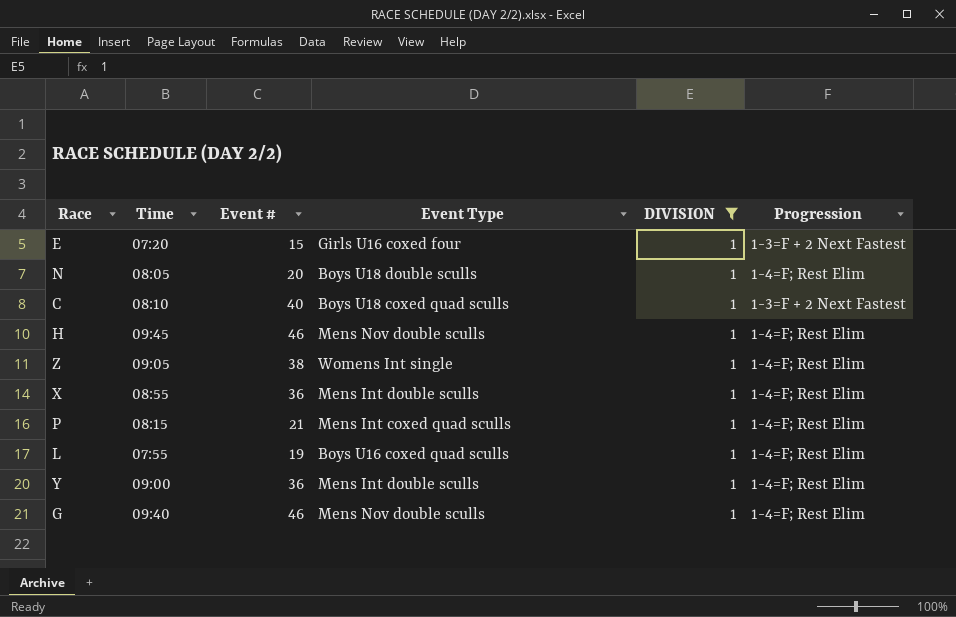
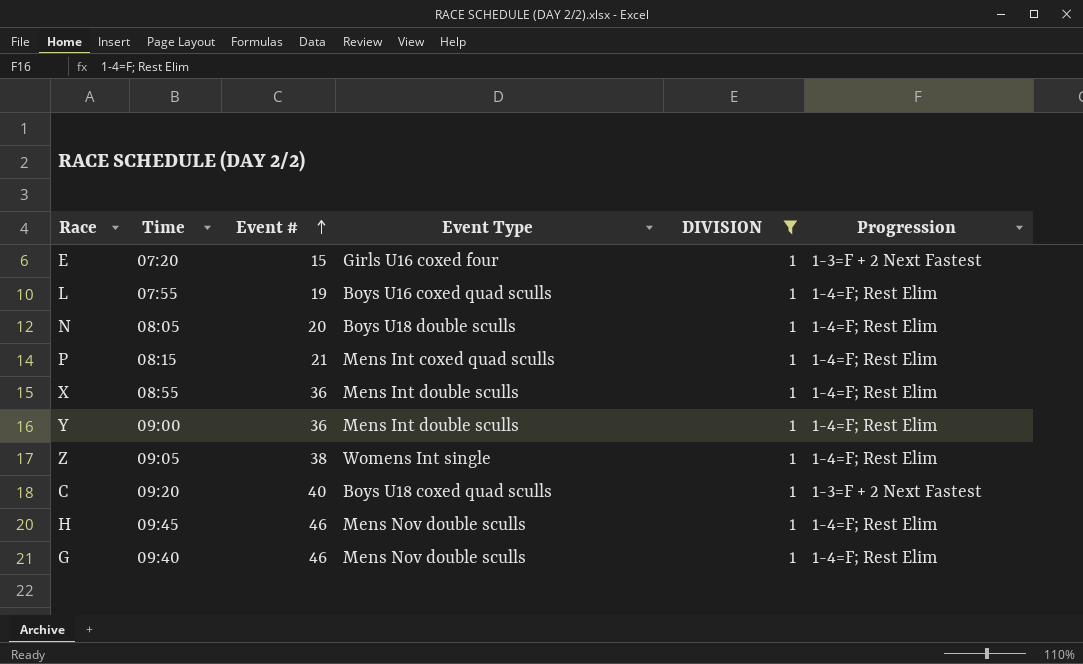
row order: none -> Event # ascending
C | Time: 08:10 -> 09:20

